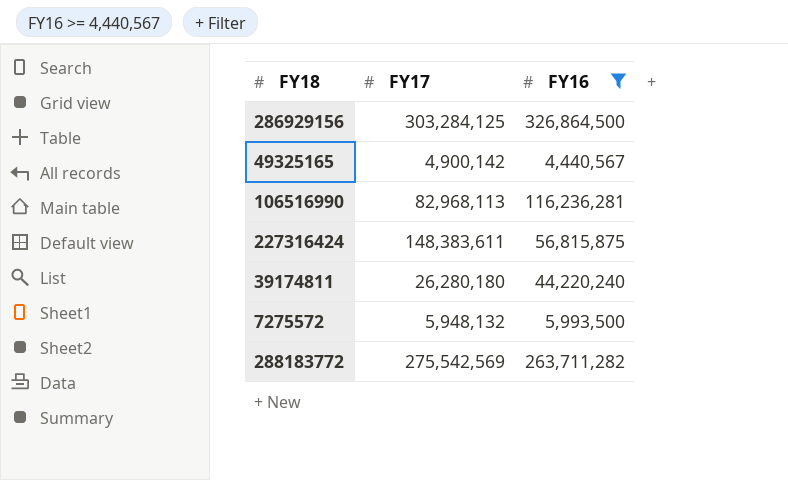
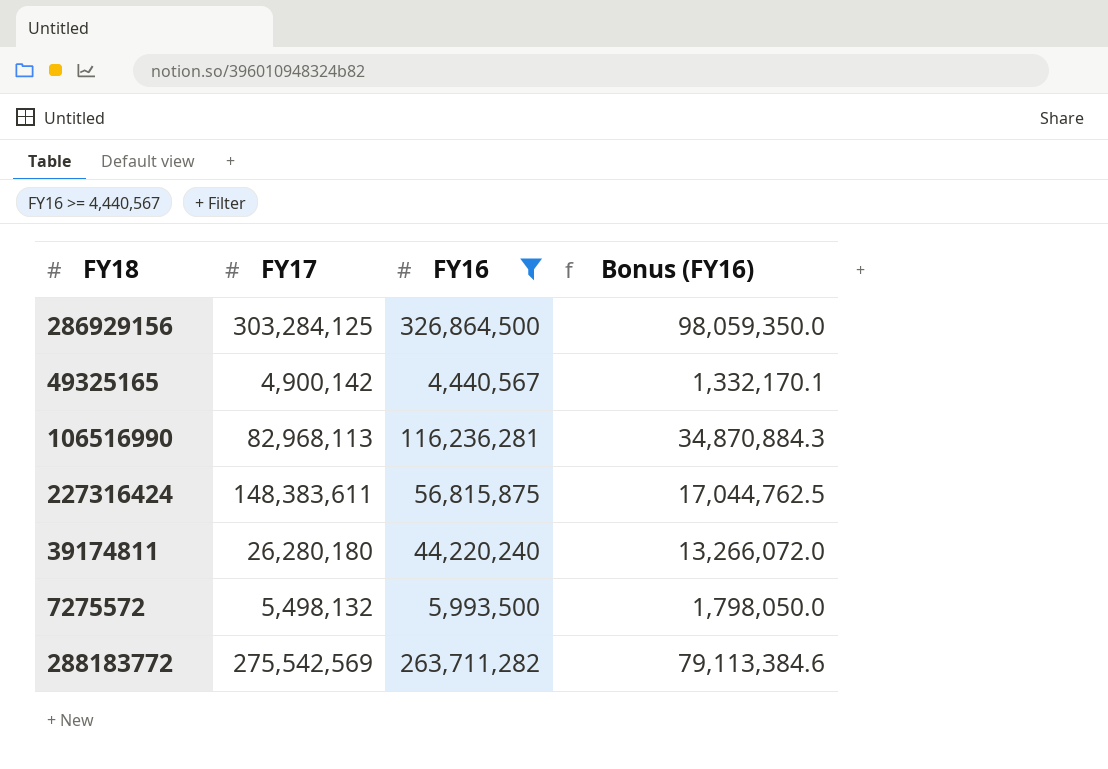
column Bonus (FY16) | formula: none -> [FY16] * 0.3
7275572 | FY17: 5,948,132 -> 5,498,132

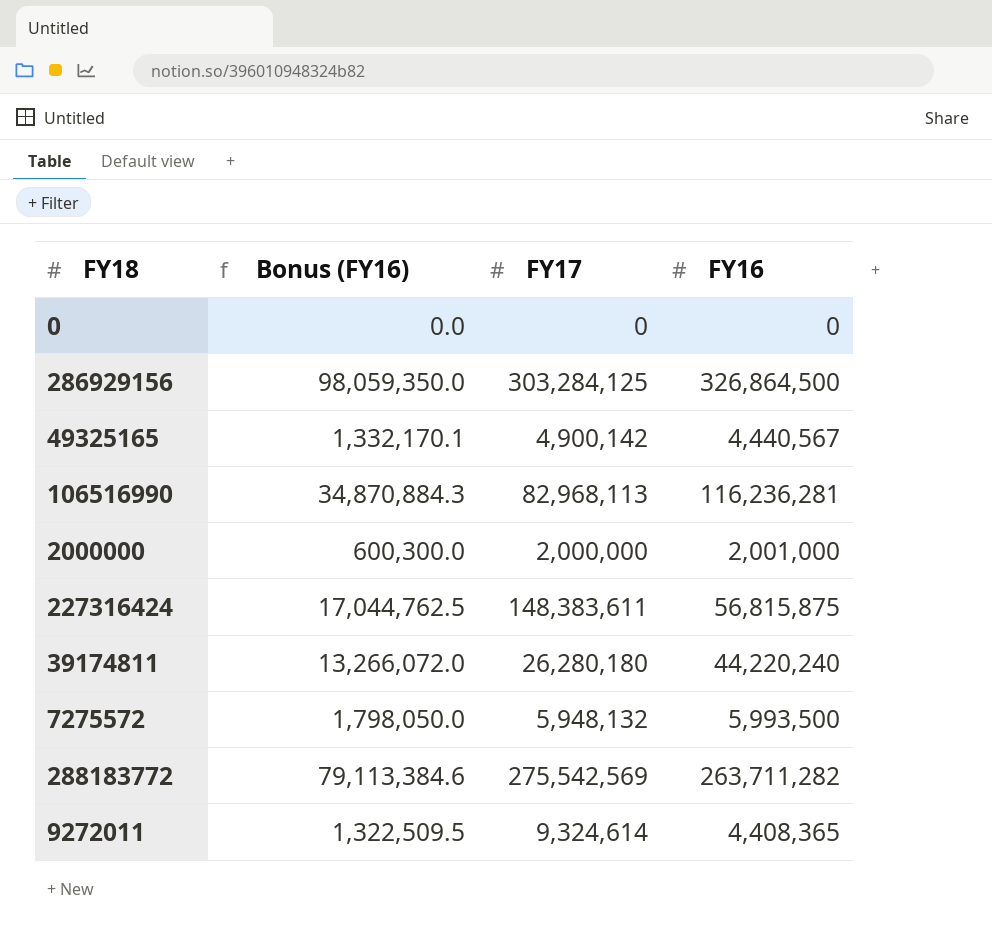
filter: FY16 >= 4,440,567 -> none
column Bonus (FY16) | position: 4 -> 2
7275572 | FY17: 5,498,132 -> 5,948,132

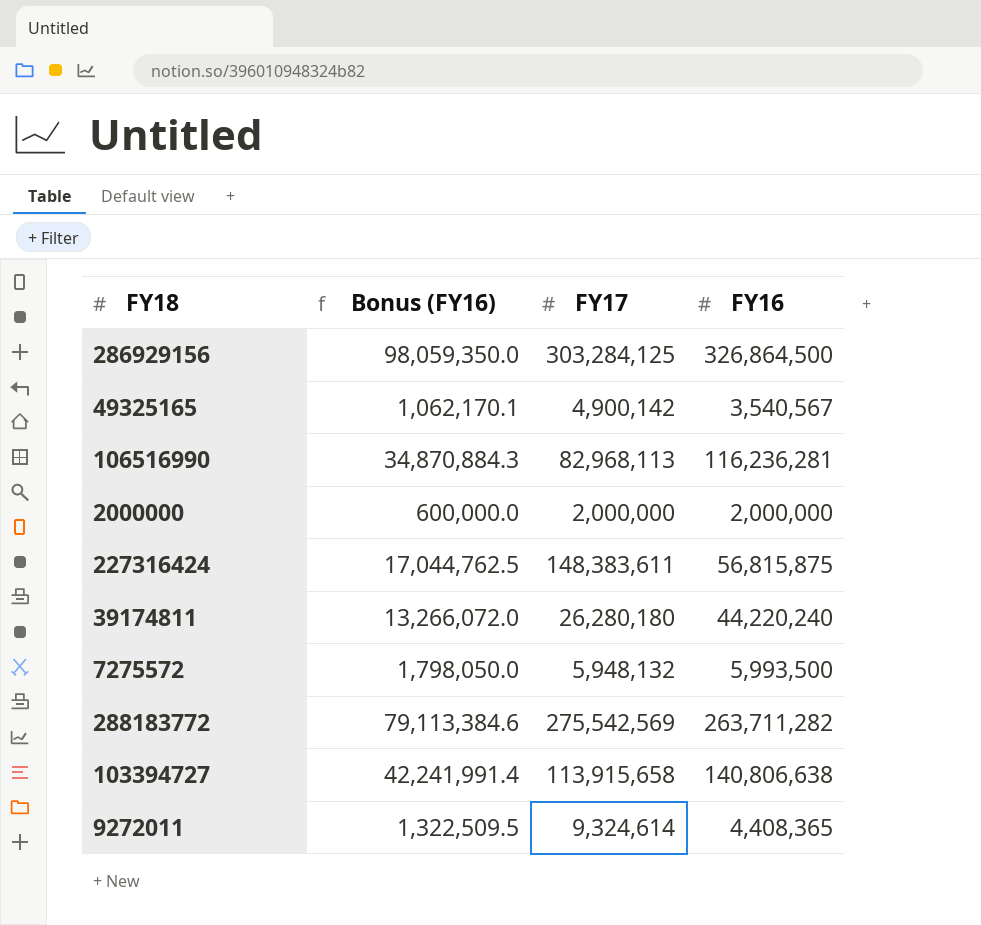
row 0: 0.0 | 0 | 0 -> none
49325165 | Bonus (FY16): 1,332,170.1 -> 1,062,170.1
49325165 | FY16: 4,440,567 -> 3,540,567
2000000 | Bonus (FY16): 600,300.0 -> 600,000.0
2000000 | FY16: 2,001,000 -> 2,000,000
row 103394727: none -> 42,241,991.4 | 113,915,658 | 140,806,638

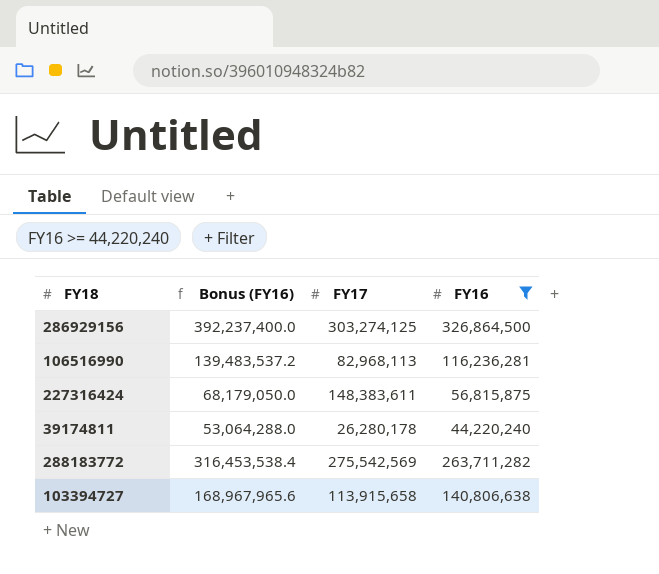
filter: none -> FY16 >= 44,220,240
column Bonus (FY16) | formula: [FY16] * 0.3 -> [FY16] * 1.2
286929156 | FY17: 303,284,125 -> 303,274,125
39174811 | FY17: 26,280,180 -> 26,280,178

